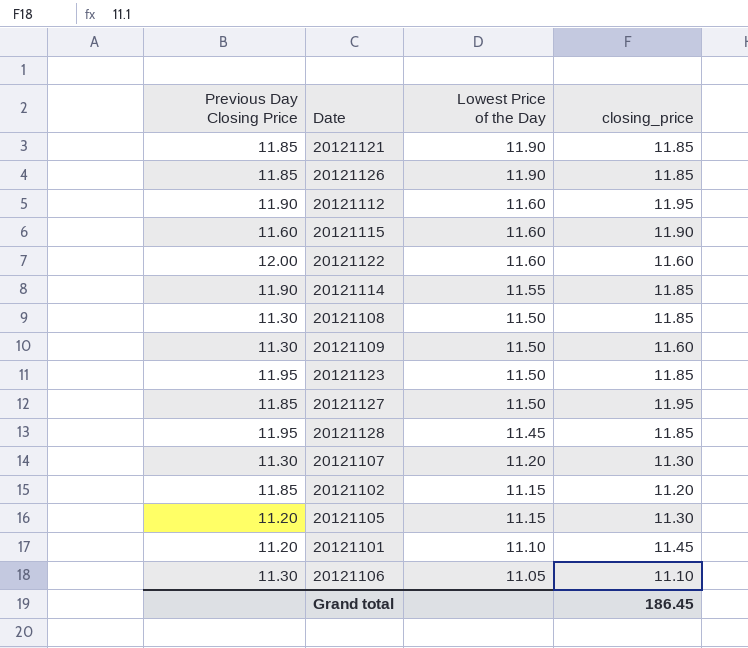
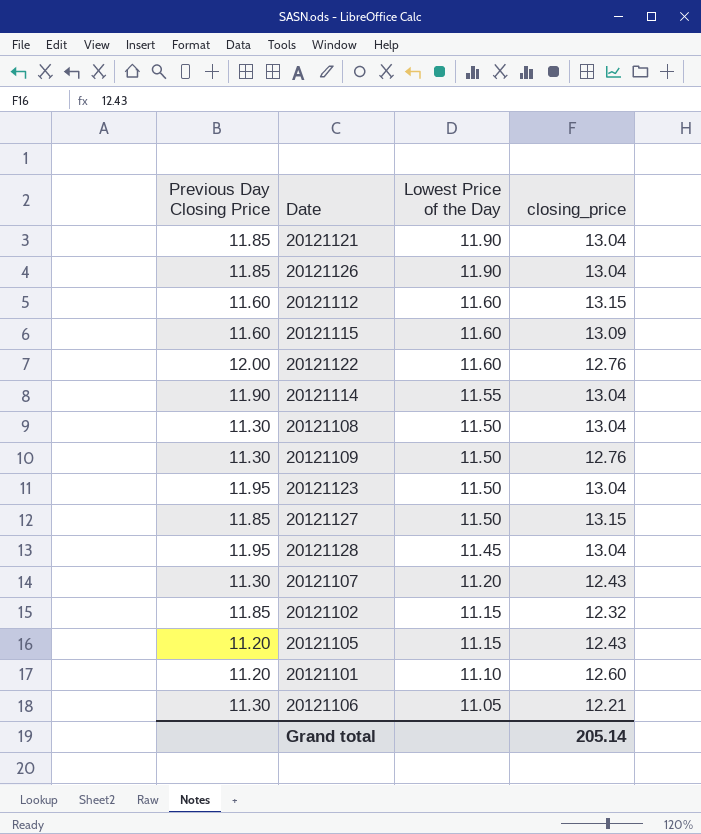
20121121 | closing_price: 11.85 -> 13.04
20121126 | closing_price: 11.85 -> 13.04
20121112 | Previous Day Closing Price: 11.90 -> 11.60
20121112 | closing_price: 11.95 -> 13.15
20121115 | closing_price: 11.90 -> 13.09
20121122 | closing_price: 11.60 -> 12.76
20121114 | closing_price: 11.85 -> 13.04
20121108 | closing_price: 11.85 -> 13.04
20121109 | closing_price: 11.60 -> 12.76
20121123 | closing_price: 11.85 -> 13.04
20121127 | closing_price: 11.95 -> 13.15
20121128 | closing_price: 11.85 -> 13.04
20121107 | closing_price: 11.30 -> 12.43
20121102 | closing_price: 11.20 -> 12.32
20121105 | closing_price: 11.30 -> 12.43
20121101 | closing_price: 11.45 -> 12.60
20121106 | closing_price: 11.10 -> 12.21
Grand total | closing_price: 186.45 -> 205.14

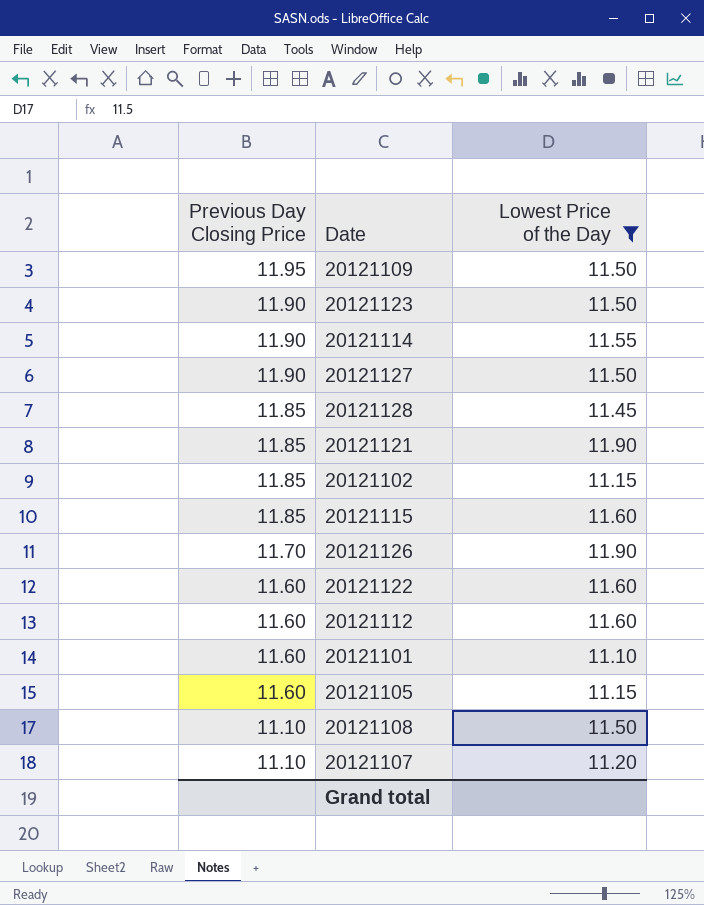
filter: none -> Lowest Price of the Day != 11.05
row order: Lowest Price of the Day descending -> Previous Day Closing Price descending
column closing_price | position: 4 -> none
20121109 | Previous Day Closing Price: 11.30 -> 11.95
20121123 | Previous Day Closing Price: 11.95 -> 11.90
20121127 | Previous Day Closing Price: 11.85 -> 11.90
20121128 | Previous Day Closing Price: 11.95 -> 11.85
20121115 | Previous Day Closing Price: 11.60 -> 11.85
20121126 | Previous Day Closing Price: 11.85 -> 11.70
20121122 | Previous Day Closing Price: 12.00 -> 11.60
20121101 | Previous Day Closing Price: 11.20 -> 11.60
20121105 | Previous Day Closing Price: 11.20 -> 11.60
20121108 | Previous Day Closing Price: 11.30 -> 11.10
20121107 | Previous Day Closing Price: 11.30 -> 11.10

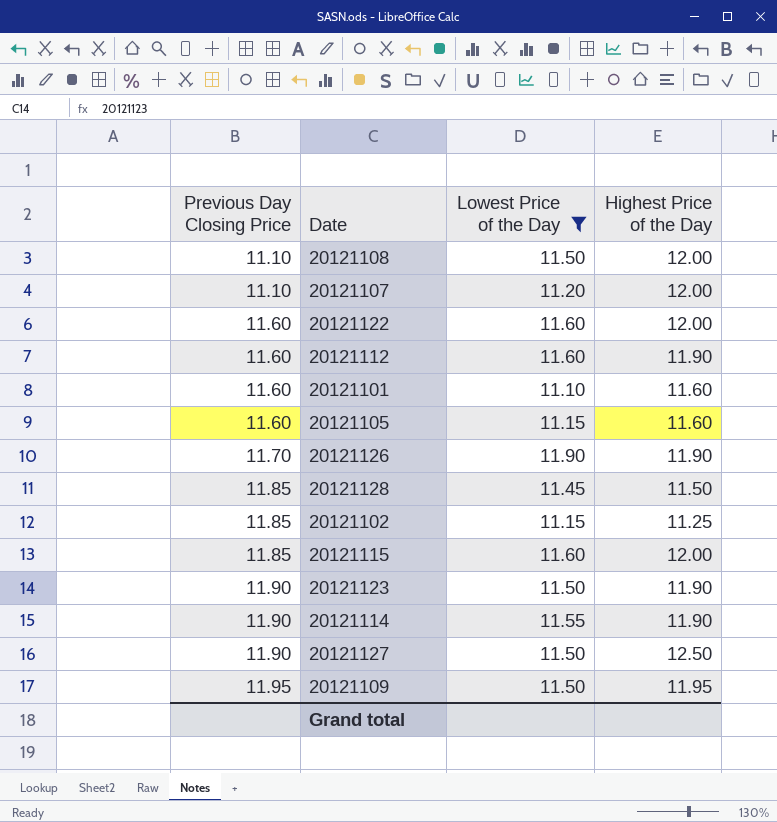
row order: Previous Day Closing Price descending -> Previous Day Closing Price ascending
column Highest Price of the Day | position: none -> 4
row 20121121: 11.85 | 11.90 -> none

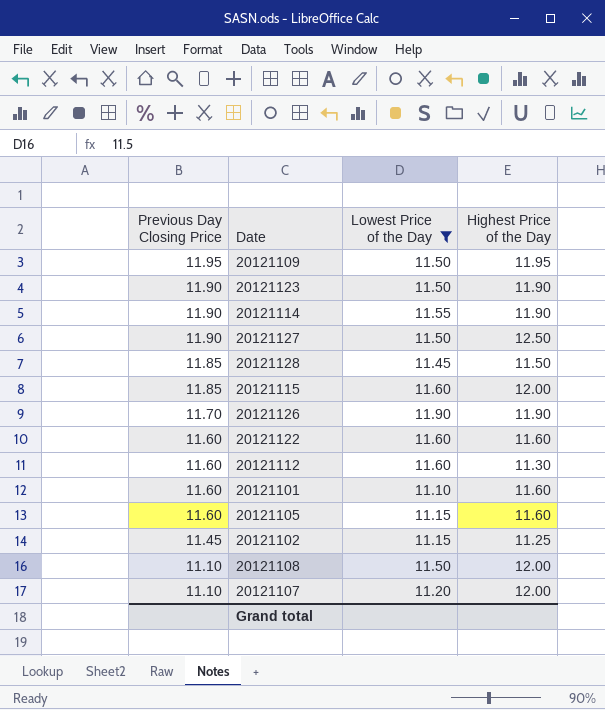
row order: Previous Day Closing Price ascending -> Previous Day Closing Price descending
20121122 | Highest Price of the Day: 12.00 -> 11.60
20121112 | Highest Price of the Day: 11.90 -> 11.30
20121102 | Previous Day Closing Price: 11.85 -> 11.45

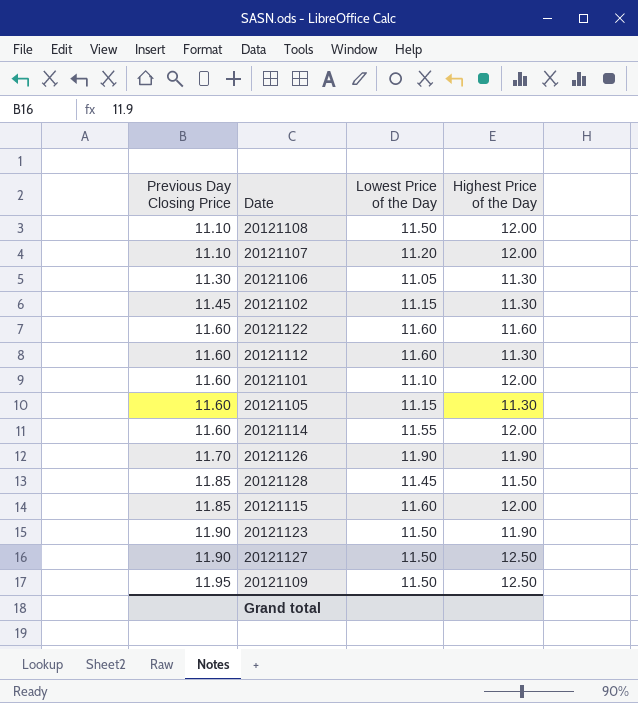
filter: Lowest Price of the Day != 11.05 -> none
row order: Previous Day Closing Price descending -> Previous Day Closing Price ascending
20121102 | Highest Price of the Day: 11.25 -> 11.30
20121101 | Highest Price of the Day: 11.60 -> 12.00
20121105 | Highest Price of the Day: 11.60 -> 11.30
20121114 | Previous Day Closing Price: 11.90 -> 11.60
20121114 | Highest Price of the Day: 11.90 -> 12.00
20121109 | Highest Price of the Day: 11.95 -> 12.50

